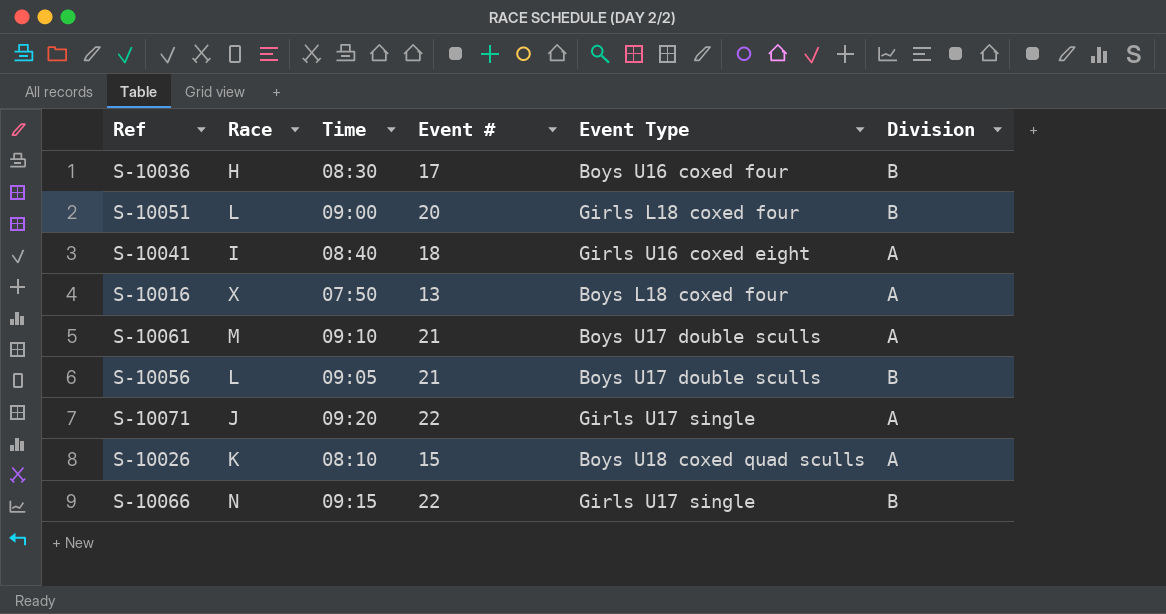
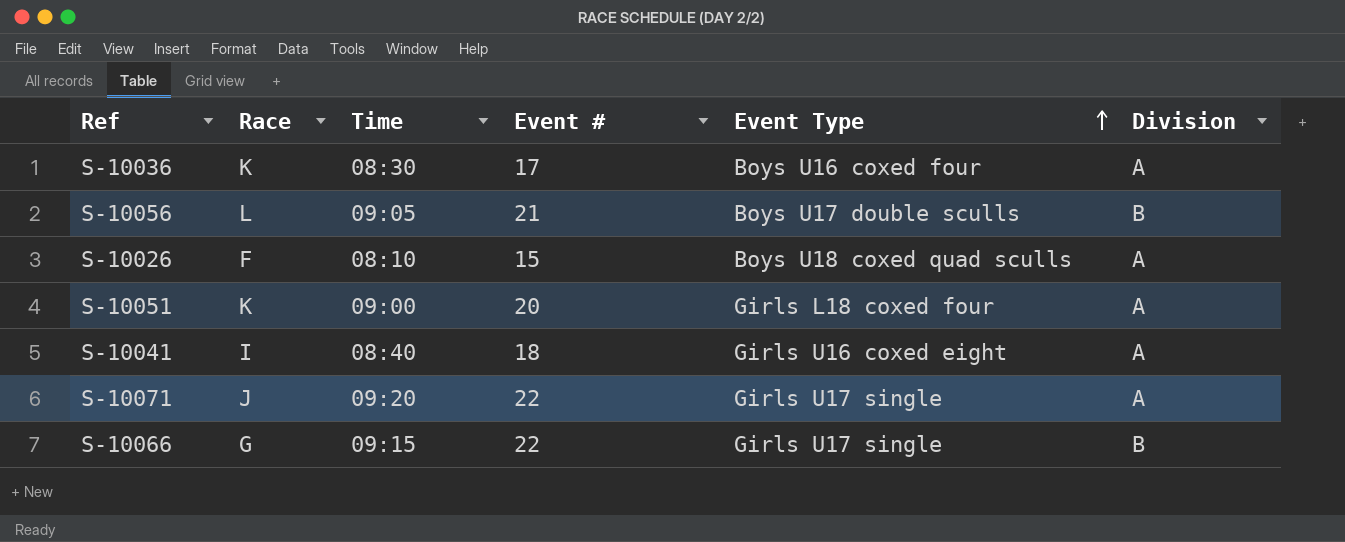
row order: none -> Event Type ascending
row S-10016: X | 07:50 | 13 | Boys L18 coxed four | A -> none
row S-10061: M | 09:10 | 21 | Boys U17 double sculls | A -> none
S-10036 | Race: H -> K
S-10036 | Division: B -> A
S-10026 | Race: K -> F
S-10051 | Race: L -> K
S-10051 | Division: B -> A
S-10066 | Race: N -> G

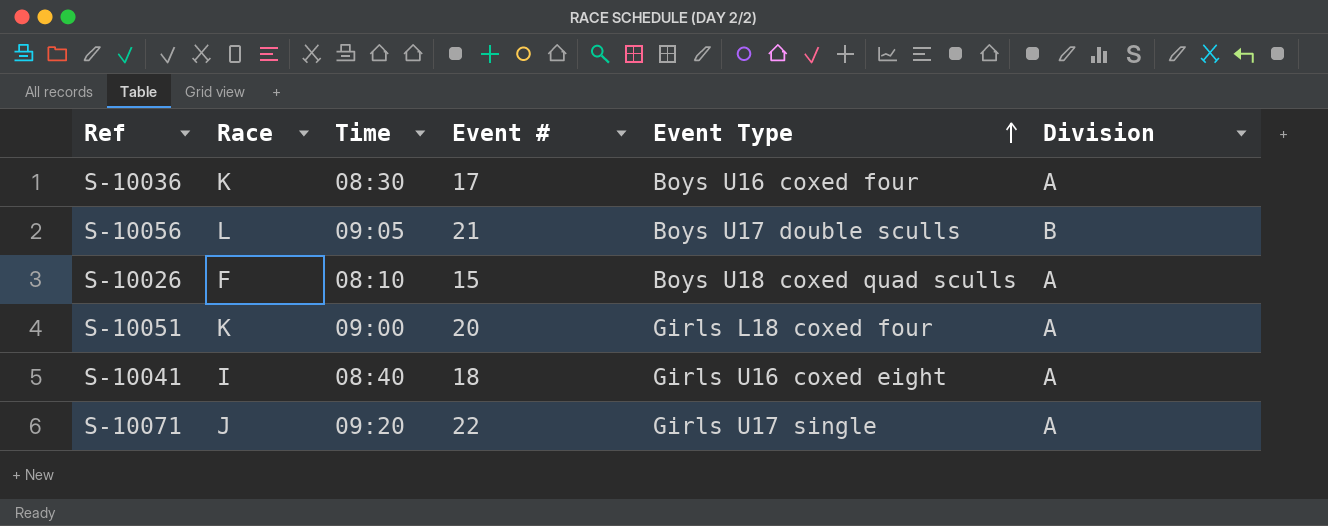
row S-10066: G | 09:15 | 22 | Girls U17 single | B -> none

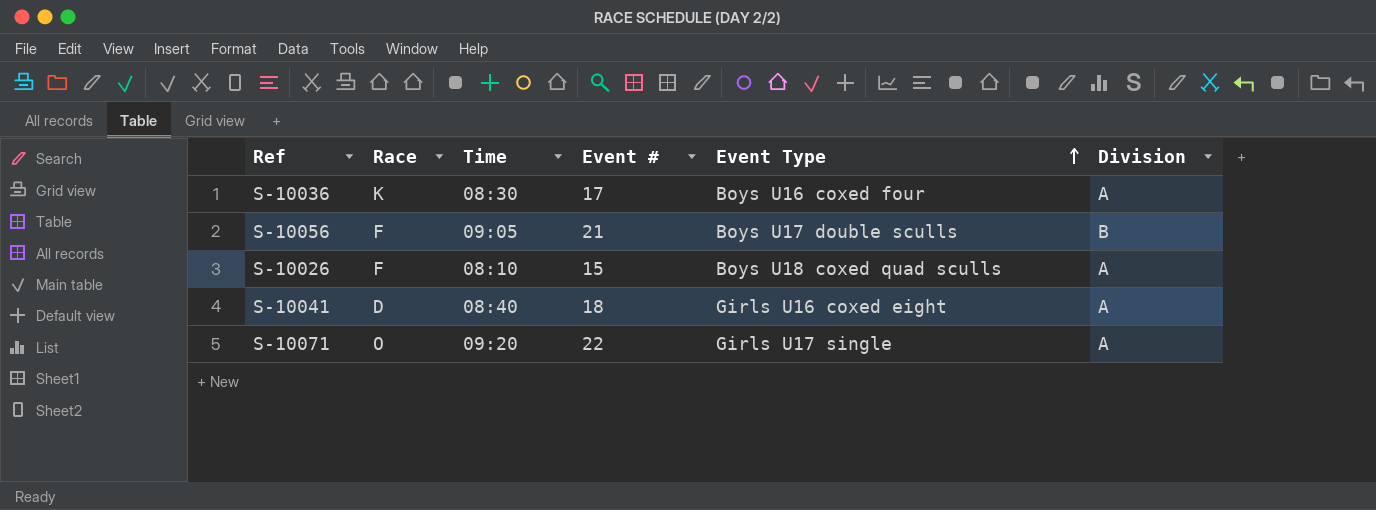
row S-10051: K | 09:00 | 20 | Girls L18 coxed four | A -> none
S-10056 | Race: L -> F
S-10041 | Race: I -> D
S-10071 | Race: J -> O

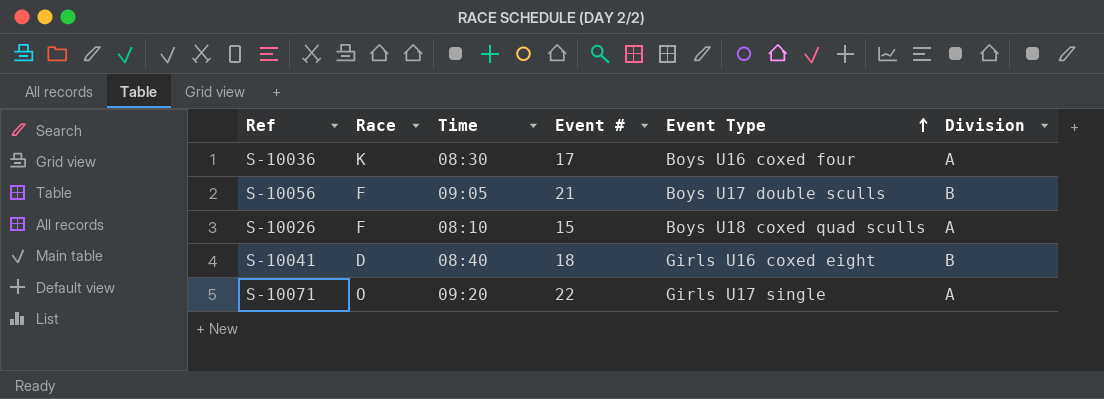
S-10041 | Division: A -> B

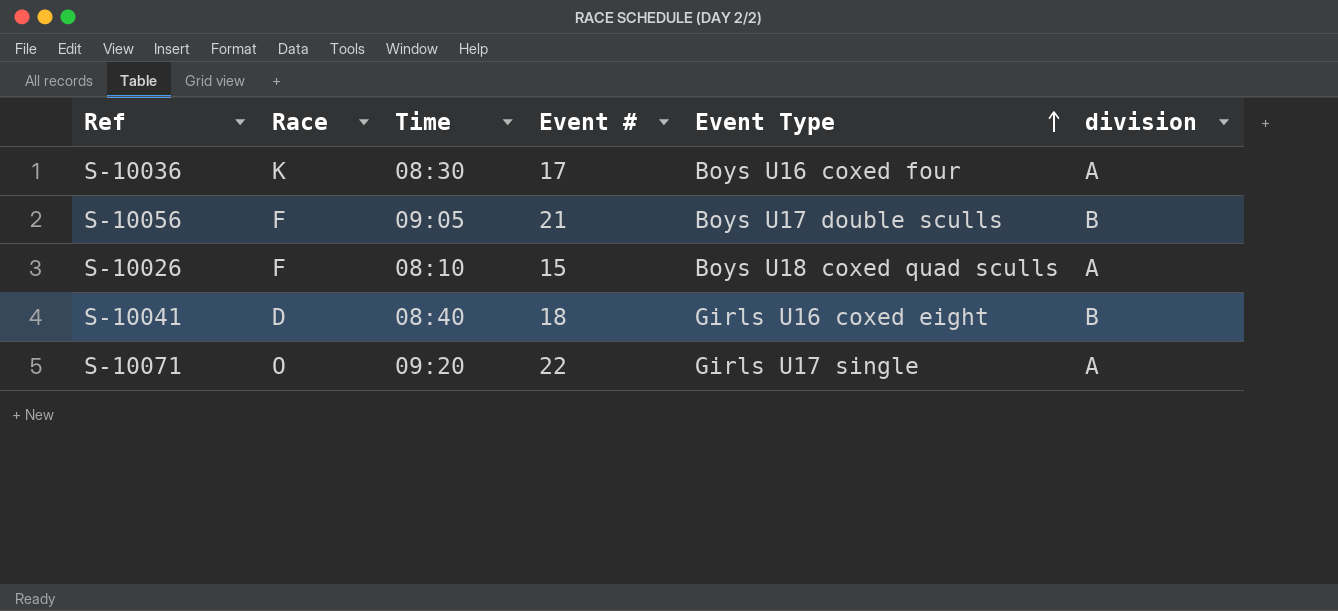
column name: Division -> division

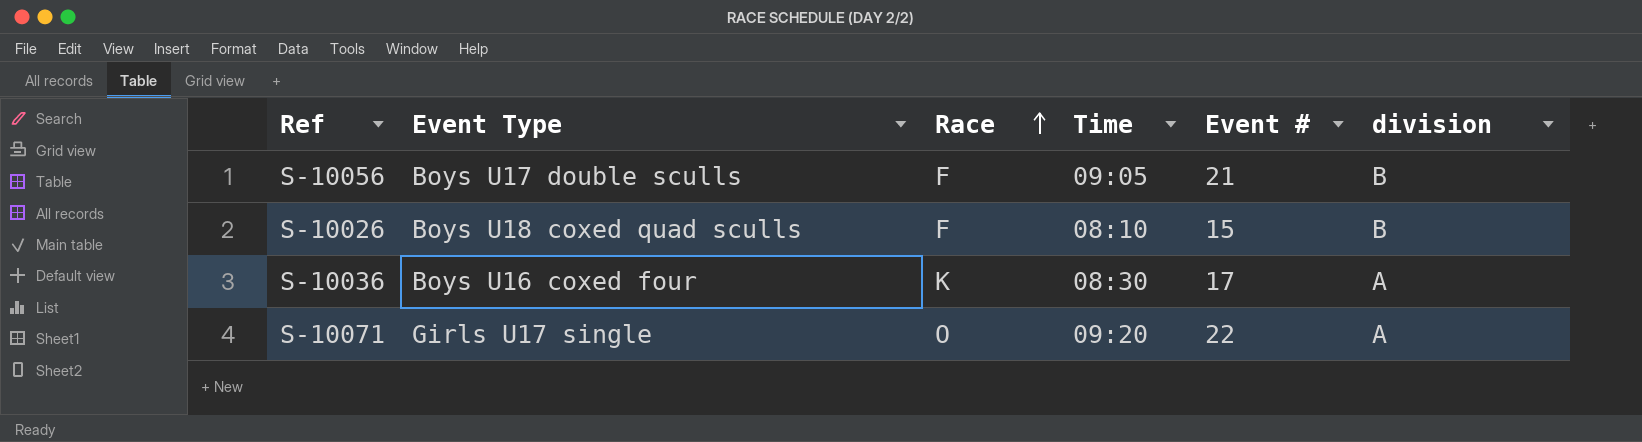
row order: Event Type ascending -> Race ascending
column Event Type | position: 5 -> 2
row S-10041: D | 08:40 | 18 | Girls U16 coxed eight | B -> none
S-10026 | division: A -> B

